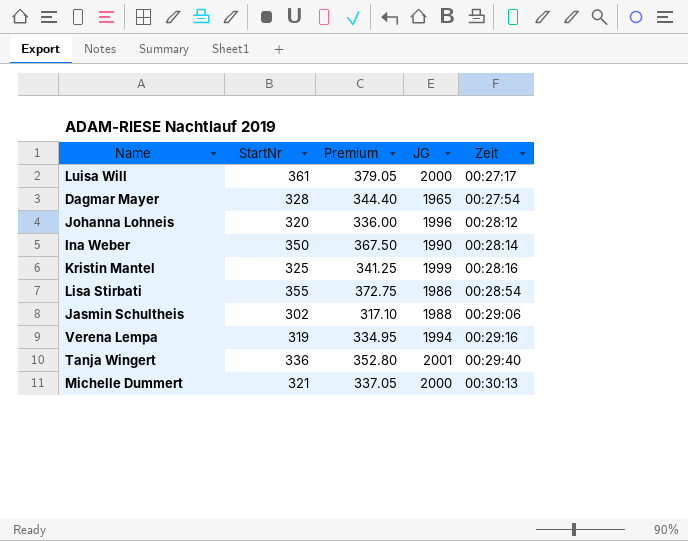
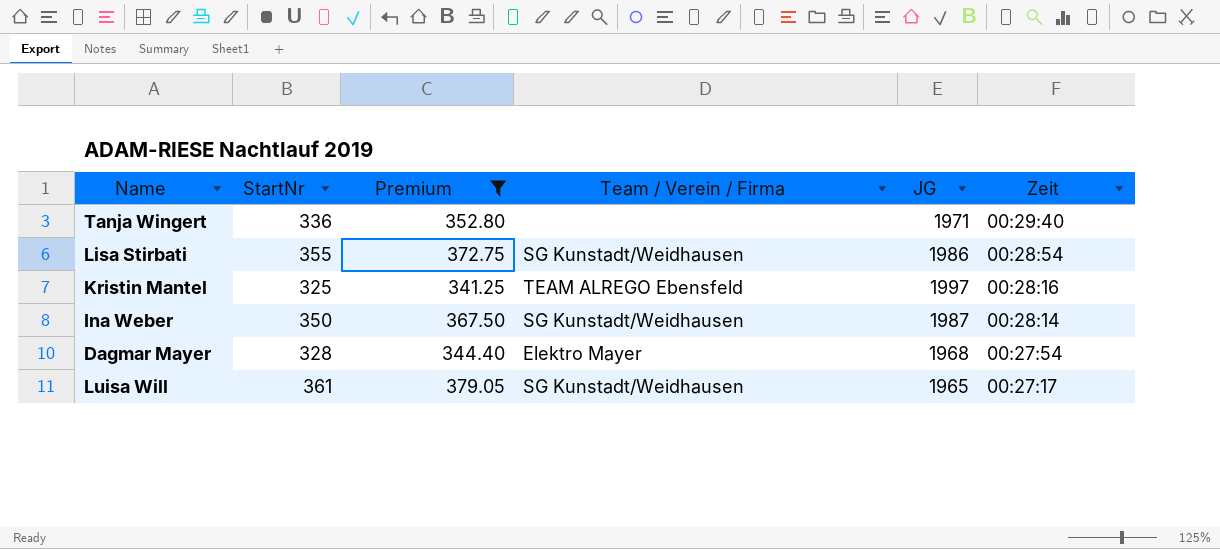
filter: none -> Premium >= 341.25
row order: Zeit ascending -> Zeit descending
column Team / Verein / Firma | position: none -> 4
Tanja Wingert | JG: 2001 -> 1971
Kristin Mantel | JG: 1999 -> 1997
Ina Weber | JG: 1990 -> 1987
Dagmar Mayer | JG: 1965 -> 1968
Luisa Will | JG: 2000 -> 1965

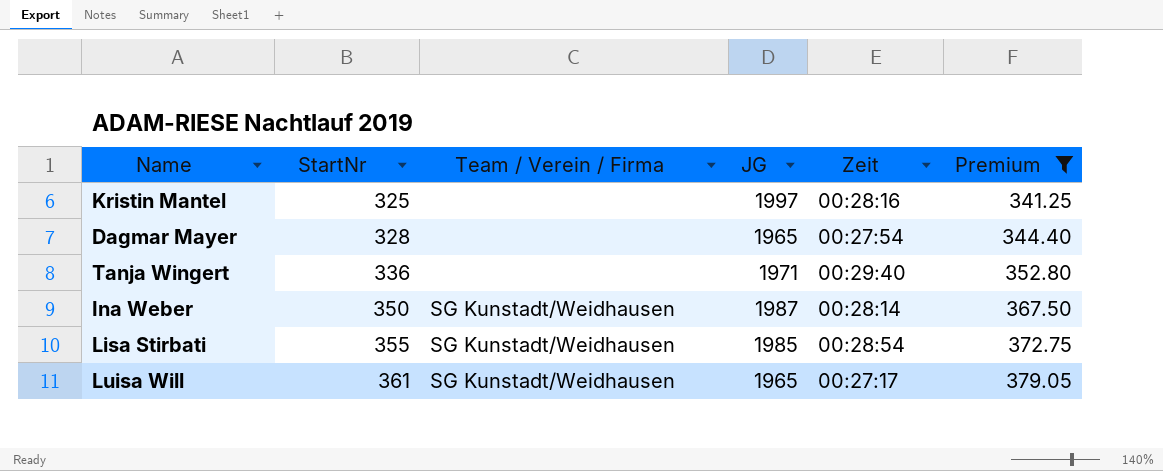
row order: Zeit descending -> StartNr ascending
column Premium | position: 3 -> 6
Kristin Mantel | Team / Verein / Firma: TEAM ALREGO Ebensfeld -> none
Dagmar Mayer | Team / Verein / Firma: Elektro Mayer -> none
Dagmar Mayer | JG: 1968 -> 1965
Lisa Stirbati | JG: 1986 -> 1985

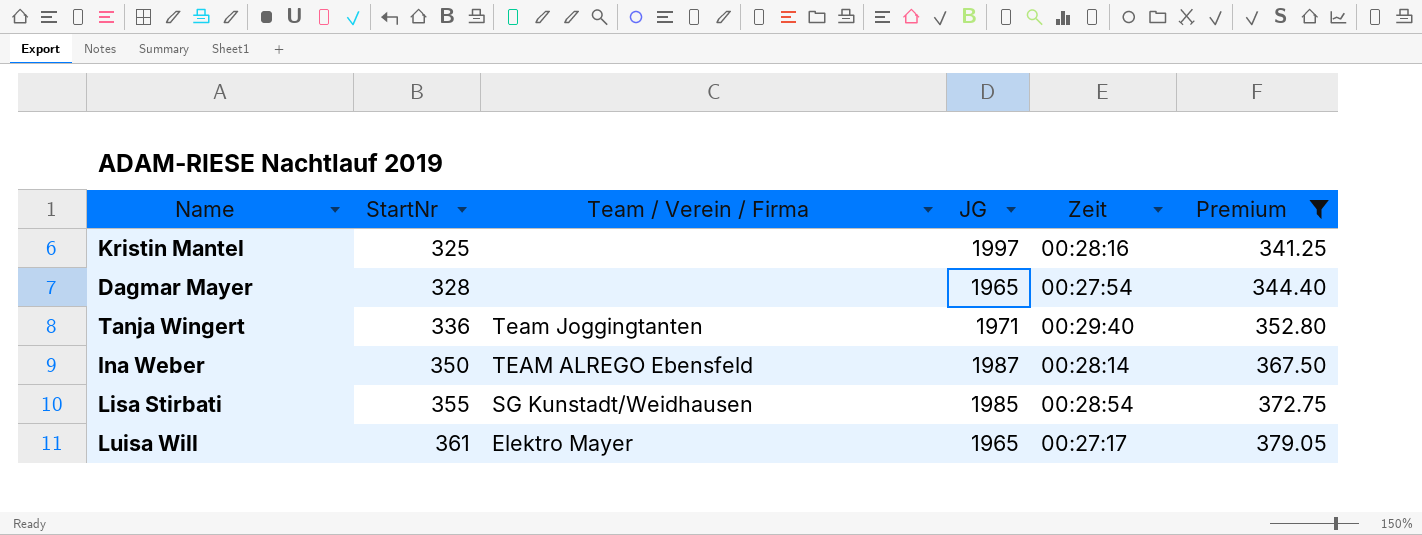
Tanja Wingert | Team / Verein / Firma: none -> Team Joggingtanten
Ina Weber | Team / Verein / Firma: SG Kunstadt/Weidhausen -> TEAM ALREGO Ebensfeld
Luisa Will | Team / Verein / Firma: SG Kunstadt/Weidhausen -> Elektro Mayer

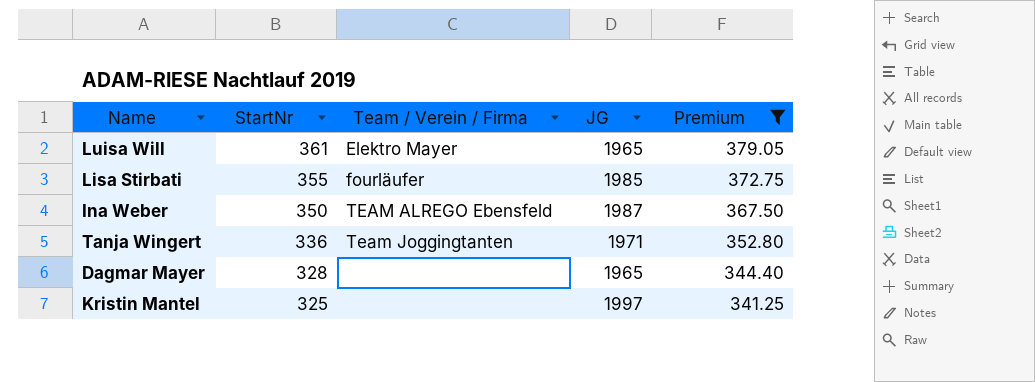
row order: StartNr ascending -> StartNr descending
column Zeit | position: 5 -> none
Lisa Stirbati | Team / Verein / Firma: SG Kunstadt/Weidhausen -> fourläufer

